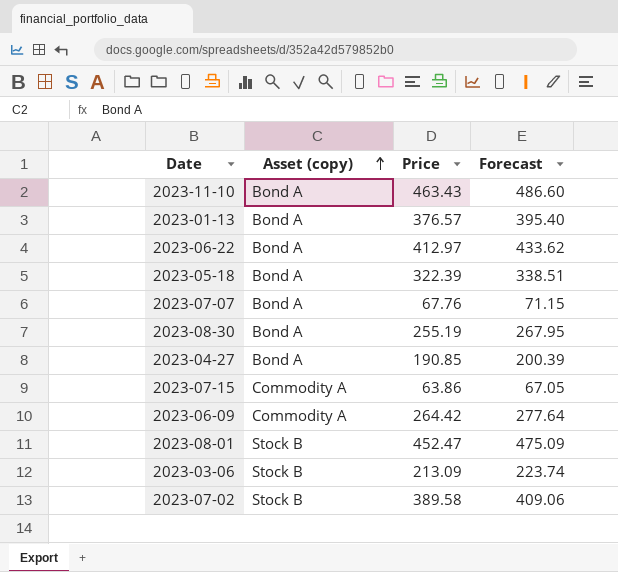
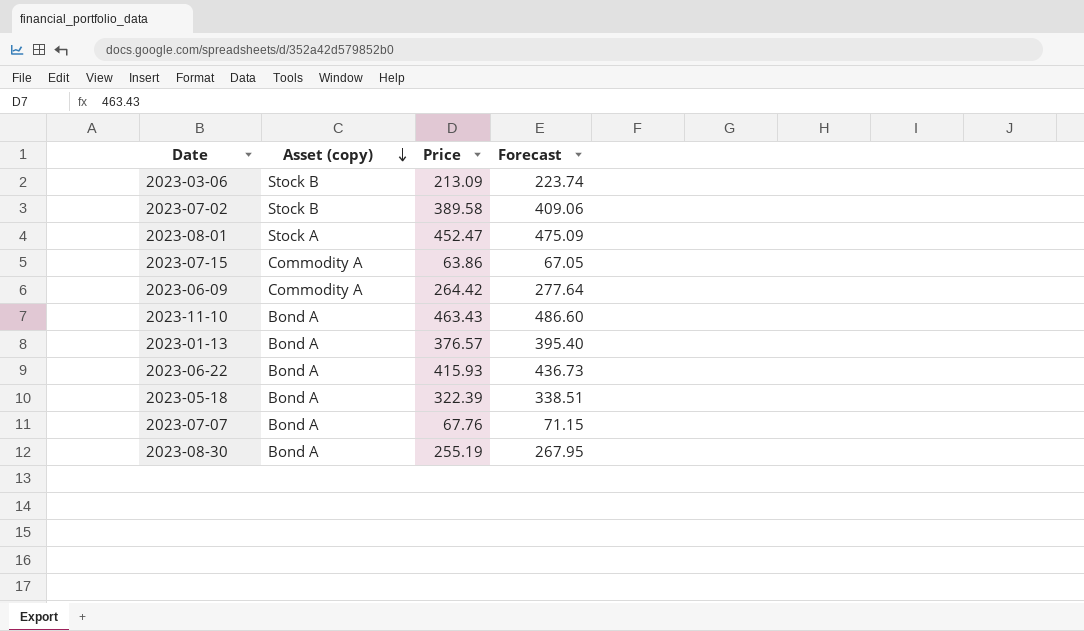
row order: Asset (copy) ascending -> Asset (copy) descending
row 2023-04-27: Bond A | 190.85 | 200.39 -> none
2023-08-01 | Asset (copy): Stock B -> Stock A
2023-06-22 | Price: 412.97 -> 415.93
2023-06-22 | Forecast: 433.62 -> 436.73

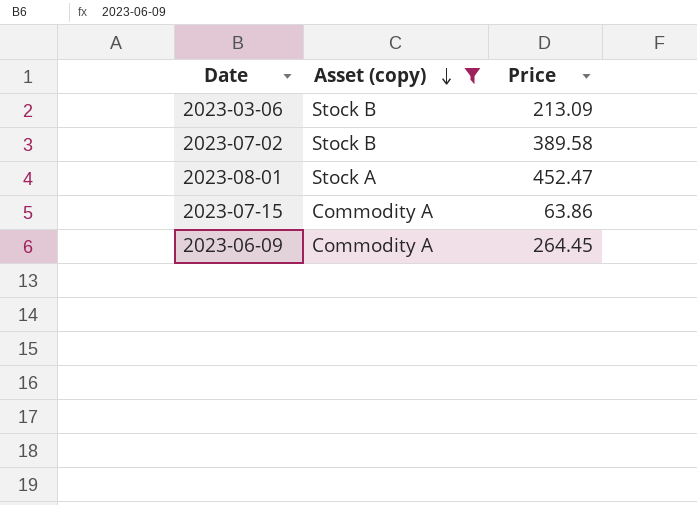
filter: none -> Asset (copy) != Bond A
column Forecast | formula: [Price] * 1.05 -> none
2023-06-09 | Price: 264.42 -> 264.45

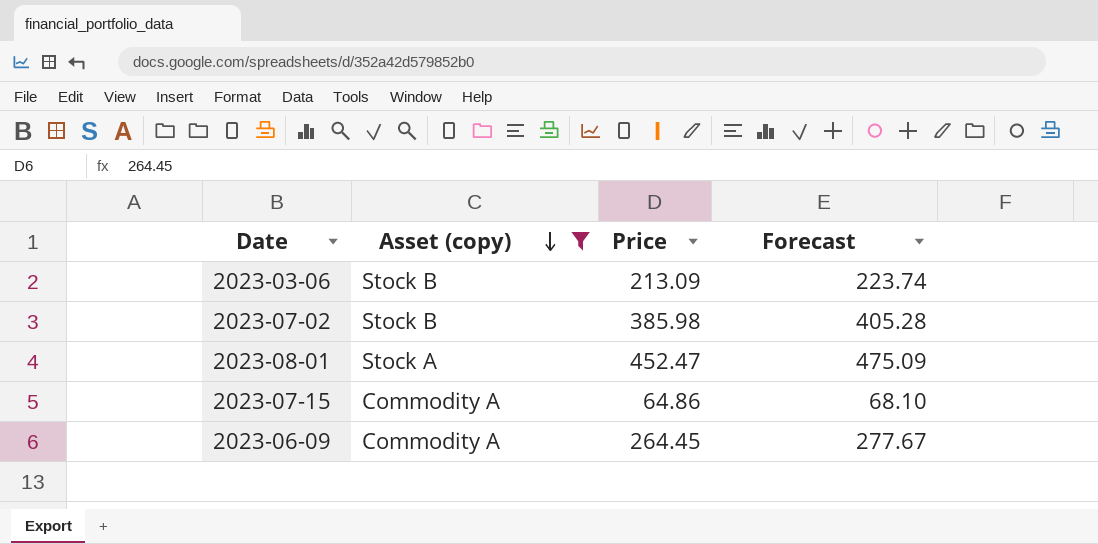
column Forecast | formula: none -> [Price] * 1.05
2023-07-02 | Price: 389.58 -> 385.98
2023-07-15 | Price: 63.86 -> 64.86

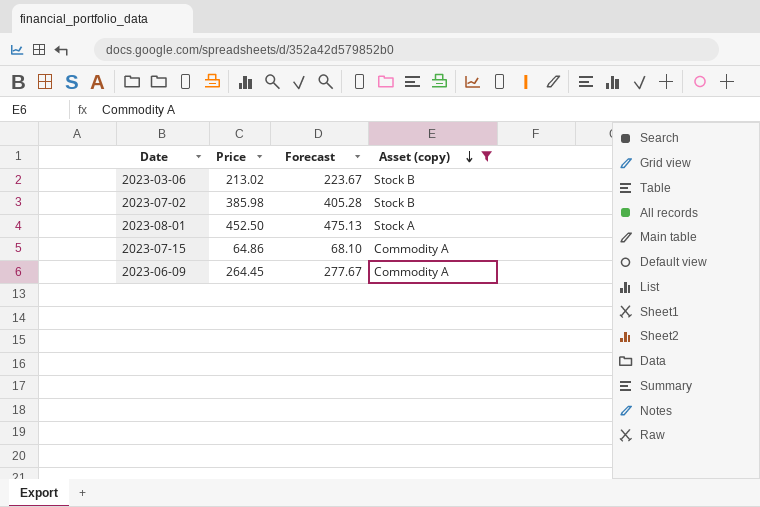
column Asset (copy) | position: 2 -> 4
2023-03-06 | Price: 213.09 -> 213.02
2023-03-06 | Forecast: 223.74 -> 223.67
2023-08-01 | Price: 452.47 -> 452.50
2023-08-01 | Forecast: 475.09 -> 475.13

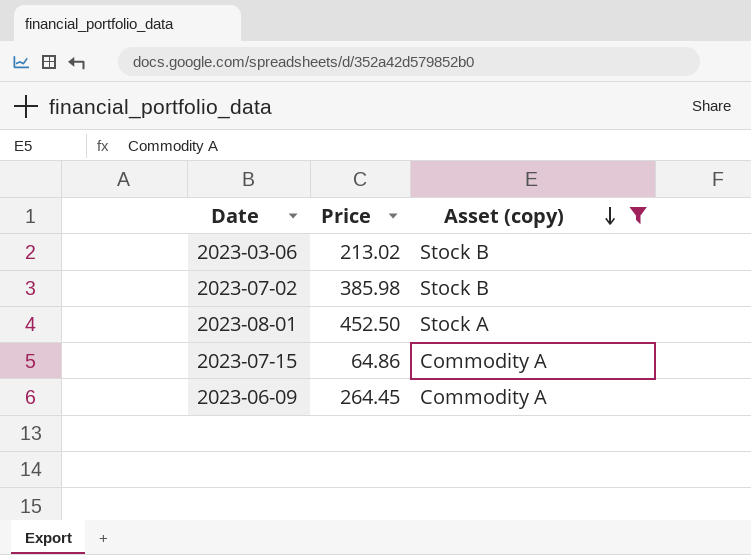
column Forecast | formula: [Price] * 1.05 -> none

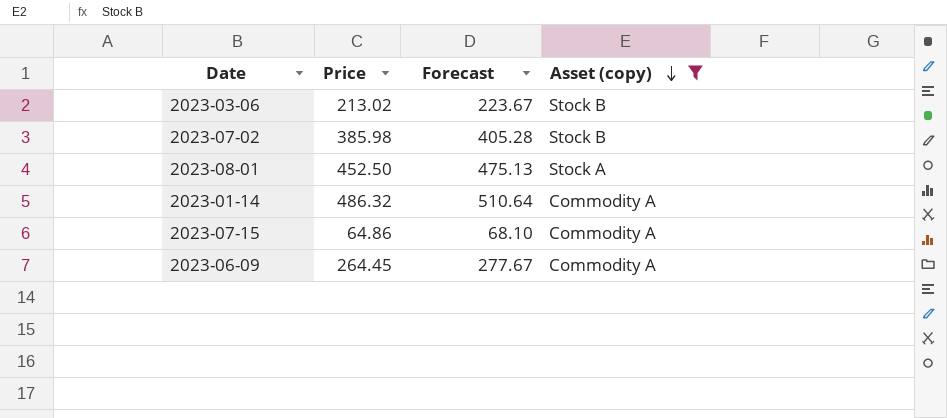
column Forecast | formula: none -> [Price] * 1.05
row 2023-01-14: none -> 486.32 | 510.64 | Commodity A

